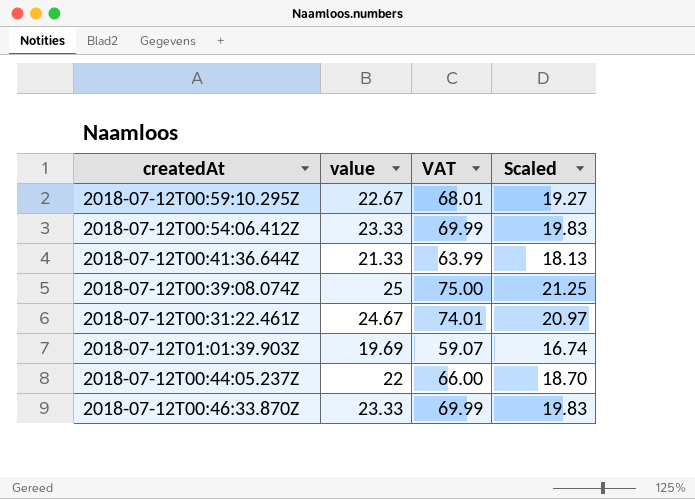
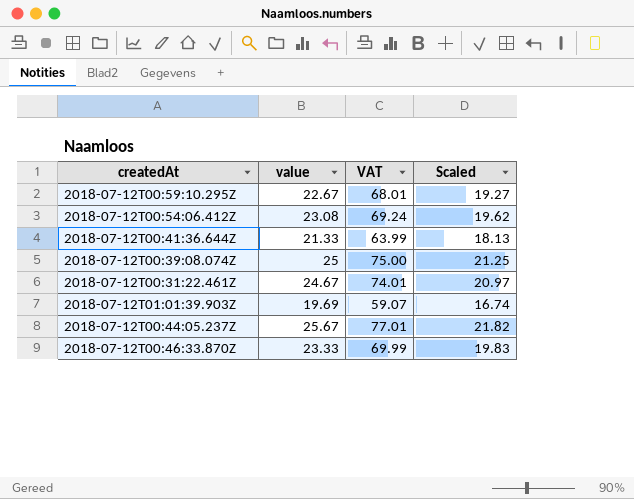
2018-07-12T00:54:06.412Z | value: 23.33 -> 23.08
2018-07-12T00:54:06.412Z | VAT: 69.99 -> 69.24
2018-07-12T00:54:06.412Z | Scaled: 19.83 -> 19.62
2018-07-12T00:44:05.237Z | value: 22 -> 25.67
2018-07-12T00:44:05.237Z | VAT: 66.00 -> 77.01
2018-07-12T00:44:05.237Z | Scaled: 18.70 -> 21.82

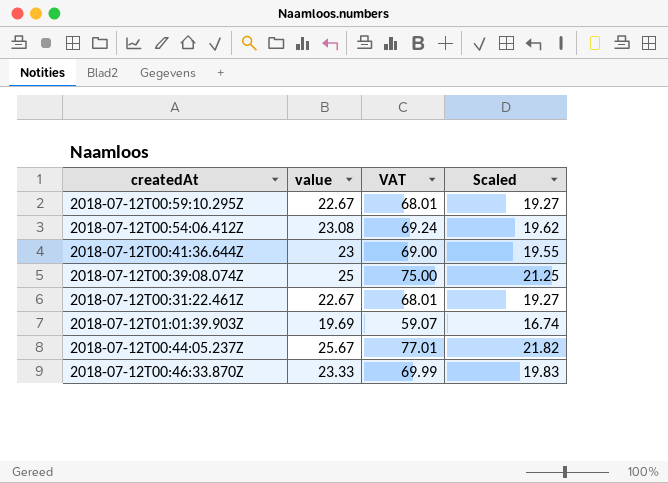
2018-07-12T00:41:36.644Z | value: 21.33 -> 23
2018-07-12T00:41:36.644Z | VAT: 63.99 -> 69.00
2018-07-12T00:41:36.644Z | Scaled: 18.13 -> 19.55
2018-07-12T00:31:22.461Z | value: 24.67 -> 22.67
2018-07-12T00:31:22.461Z | VAT: 74.01 -> 68.01
2018-07-12T00:31:22.461Z | Scaled: 20.97 -> 19.27

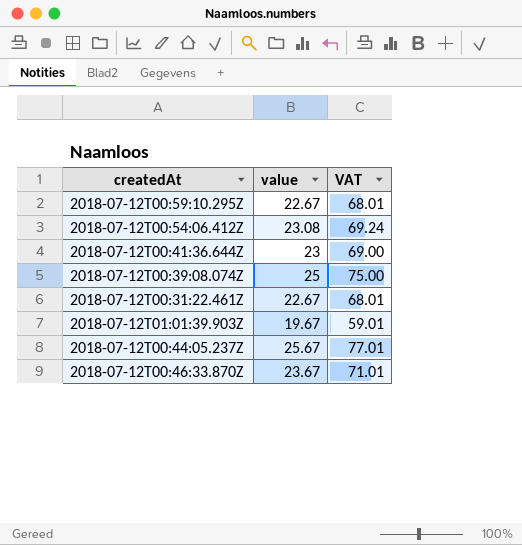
column Scaled | formula: [value] * 0.85 -> none
2018-07-12T01:01:39.903Z | value: 19.69 -> 19.67
2018-07-12T01:01:39.903Z | VAT: 59.07 -> 59.01
2018-07-12T00:46:33.870Z | value: 23.33 -> 23.67
2018-07-12T00:46:33.870Z | VAT: 69.99 -> 71.01

